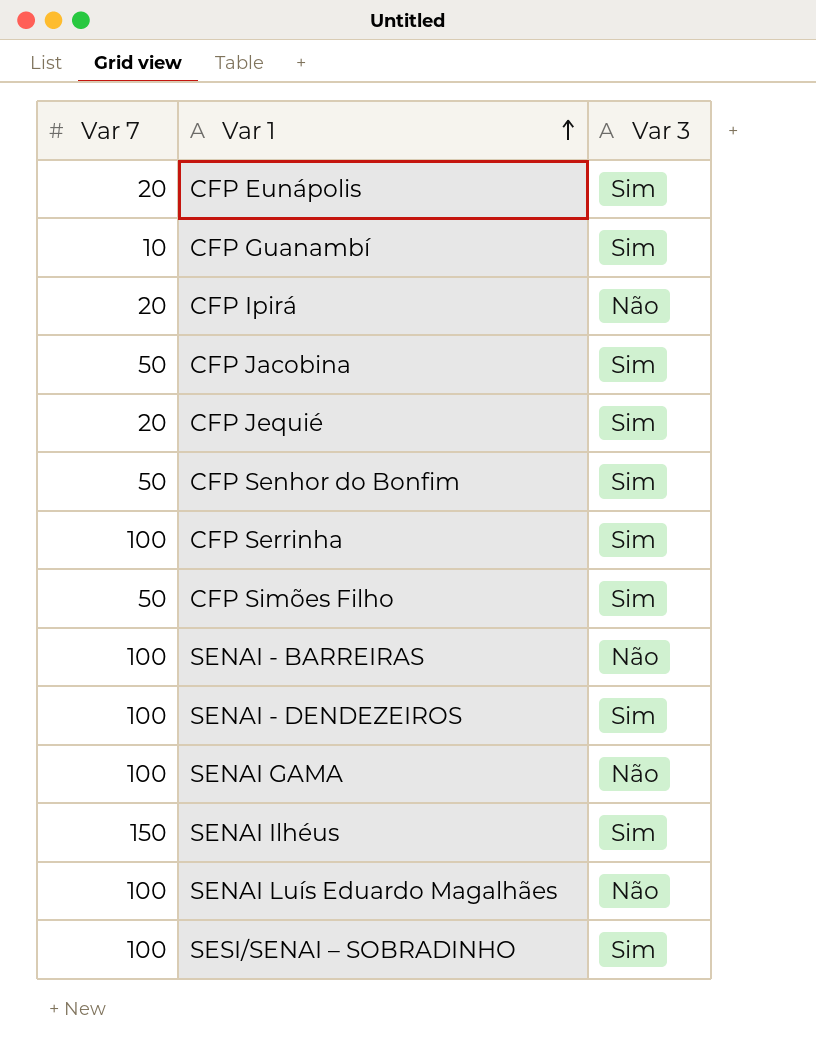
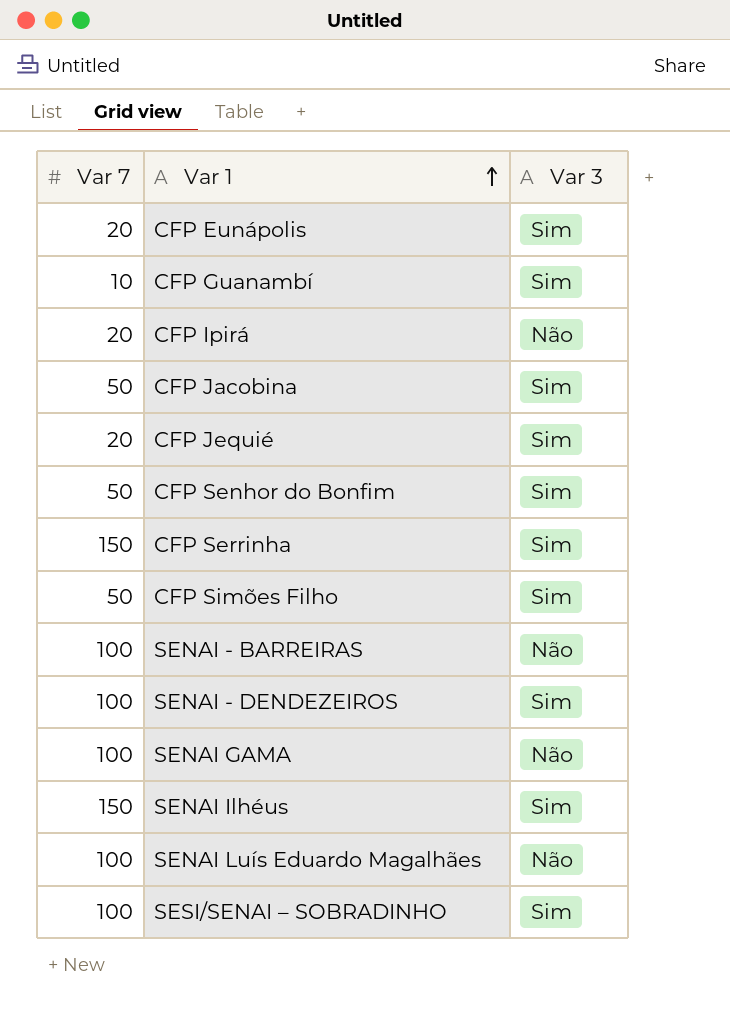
CFP Serrinha | Var 7: 100 -> 150

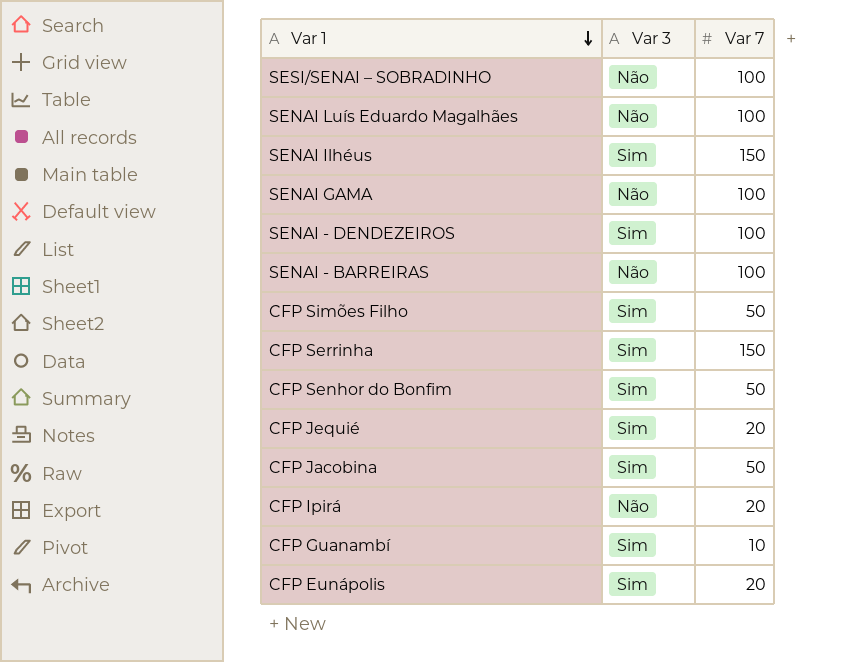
row order: Var 1 ascending -> Var 1 descending
column Var 7 | position: 1 -> 3
SESI/SENAI – SOBRADINHO | Var 3: Sim -> Não

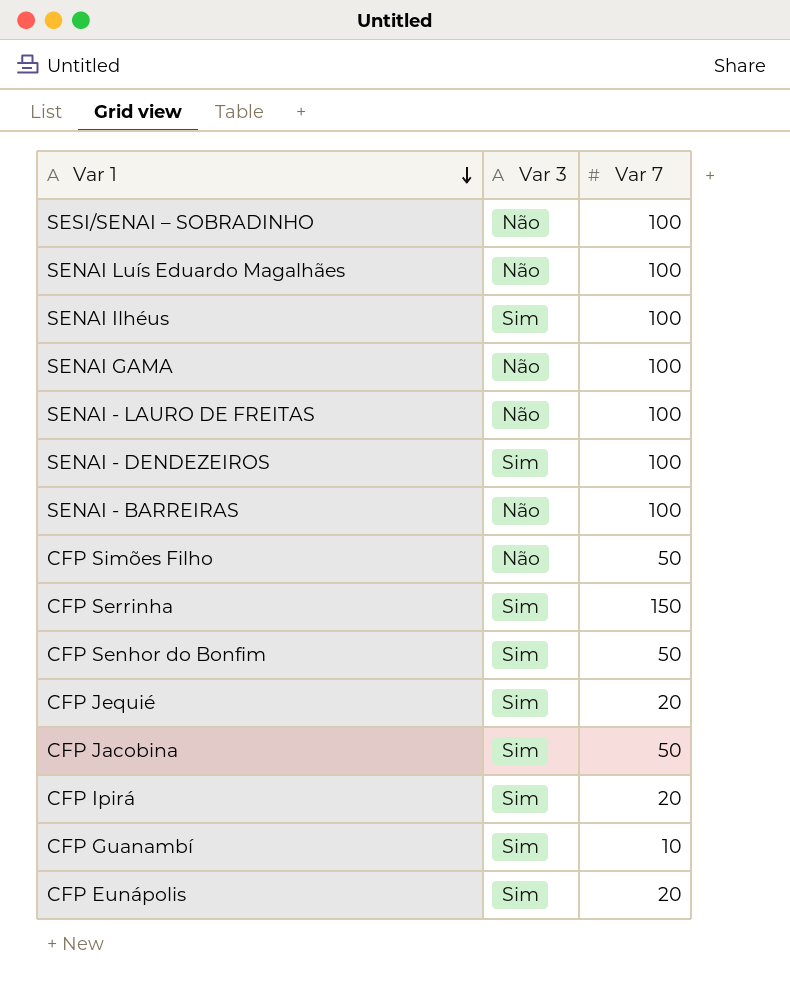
SENAI Ilhéus | Var 7: 150 -> 100
row SENAI - LAURO DE FREITAS: none -> Não | 100
CFP Simões Filho | Var 3: Sim -> Não
CFP Ipirá | Var 3: Não -> Sim

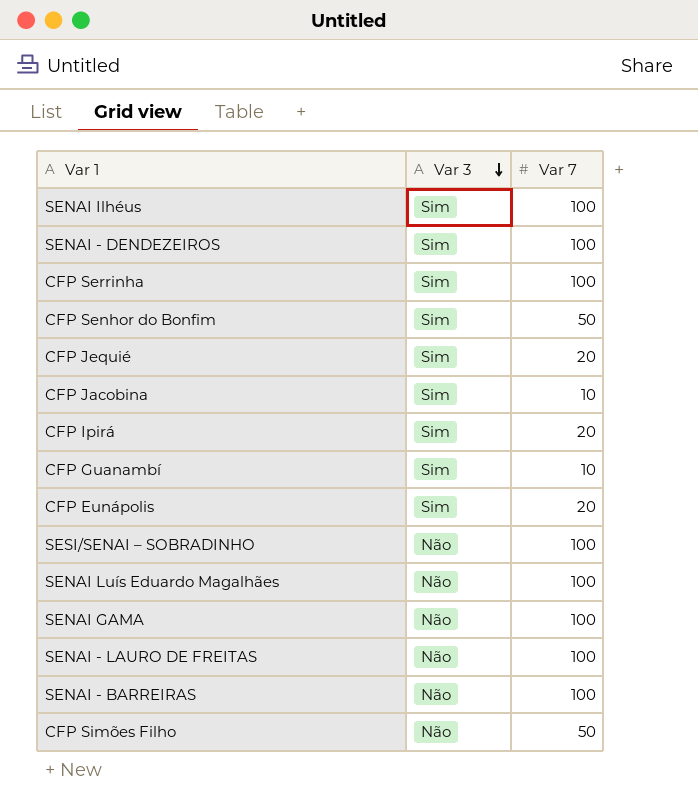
row order: Var 1 descending -> Var 3 descending
CFP Serrinha | Var 7: 150 -> 100
CFP Jacobina | Var 7: 50 -> 10

